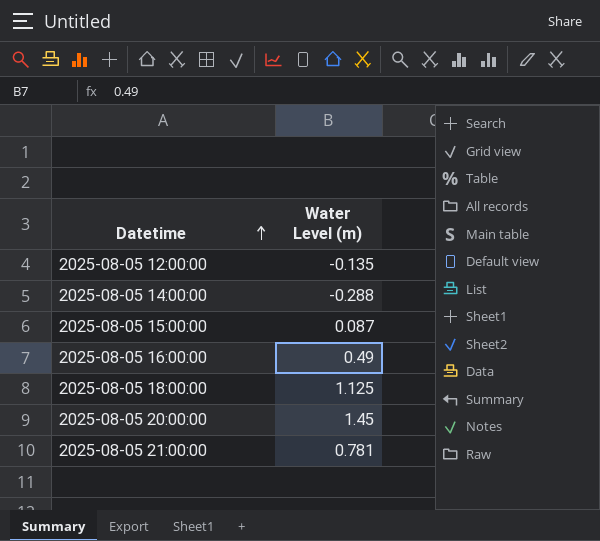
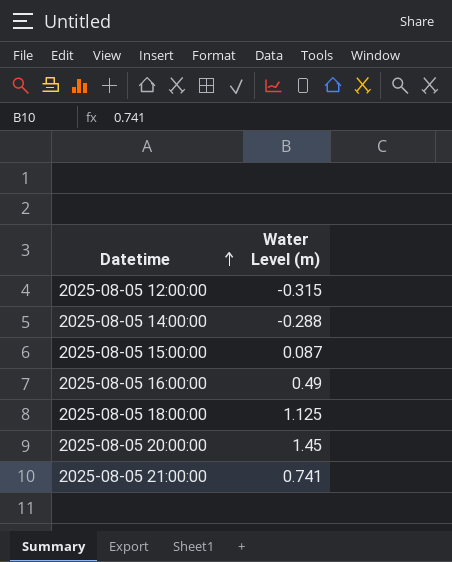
2025-08-05 12:00:00 | Water Level (m): -0.135 -> -0.315
2025-08-05 21:00:00 | Water Level (m): 0.781 -> 0.741

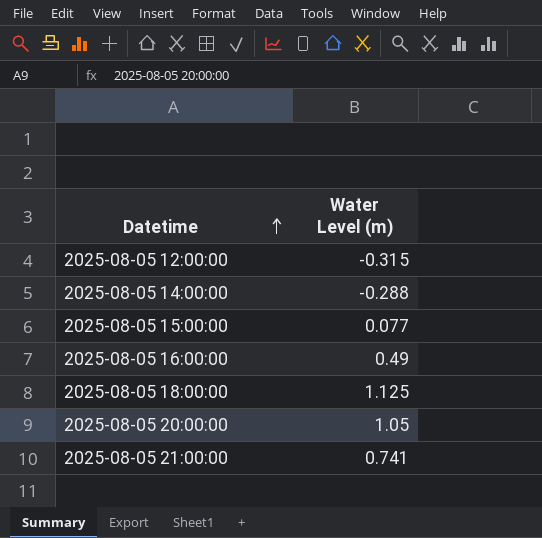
2025-08-05 15:00:00 | Water Level (m): 0.087 -> 0.077
2025-08-05 20:00:00 | Water Level (m): 1.45 -> 1.05

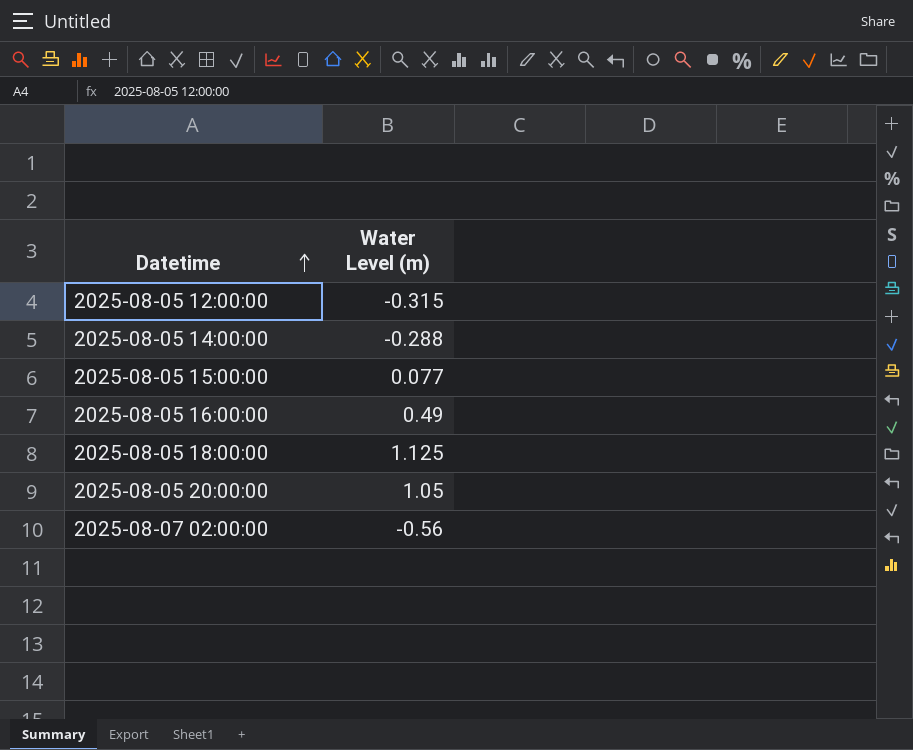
row 2025-08-05 21:00:00: 0.741 -> none
row 2025-08-07 02:00:00: none -> -0.56

